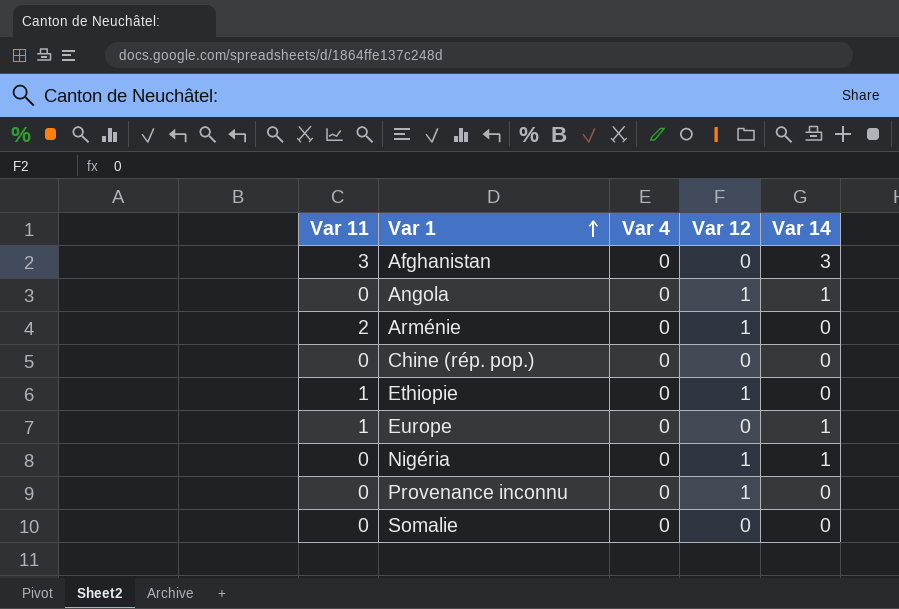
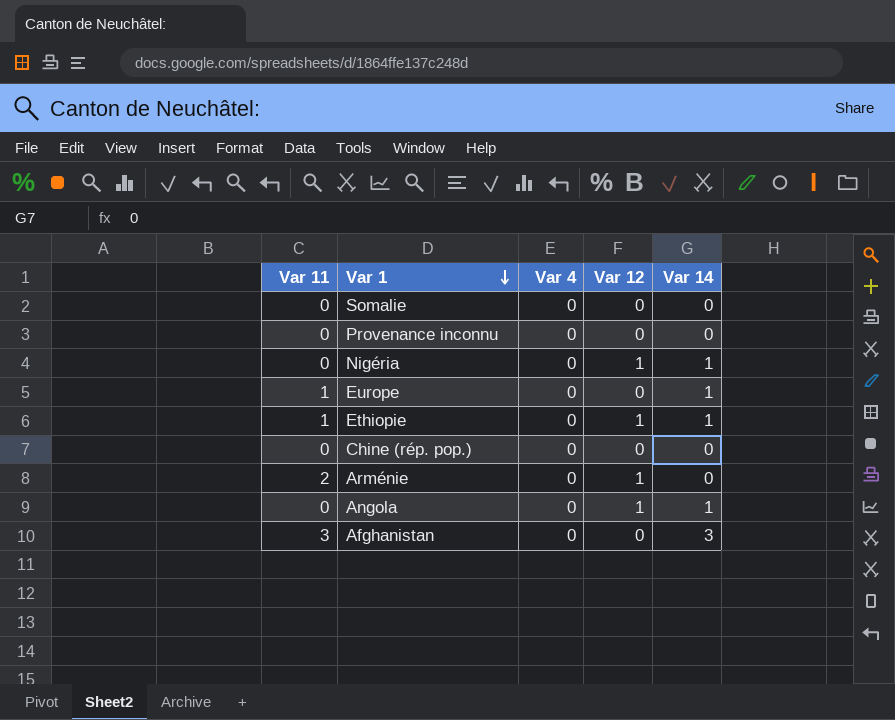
row order: Var 1 ascending -> Var 1 descending
Provenance inconnu | Var 12: 1 -> 0
Ethiopie | Var 14: 0 -> 1

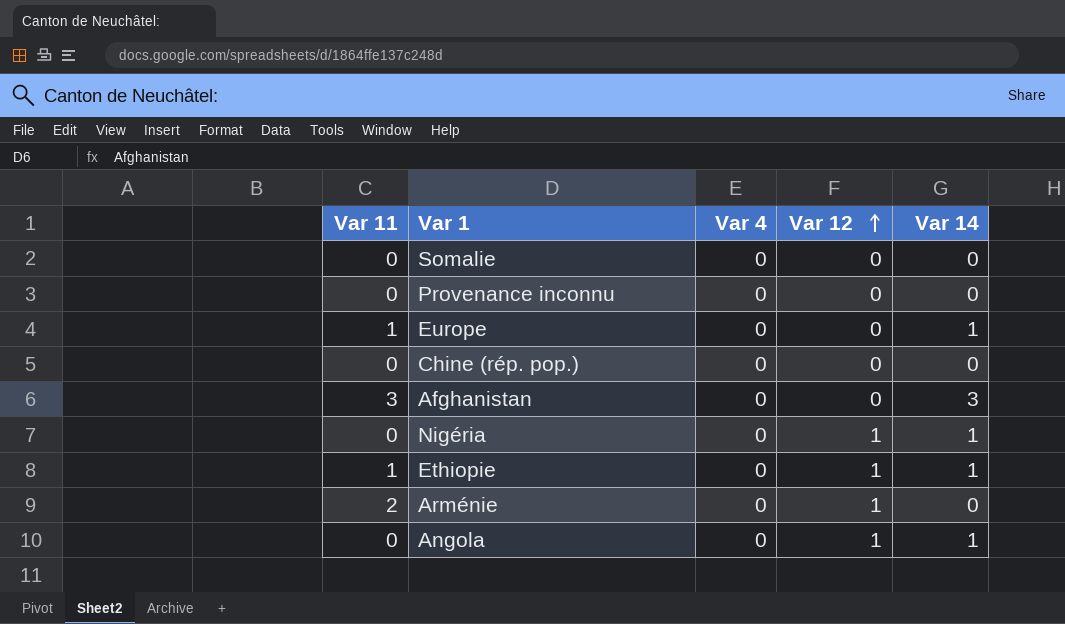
row order: Var 1 descending -> Var 12 ascending

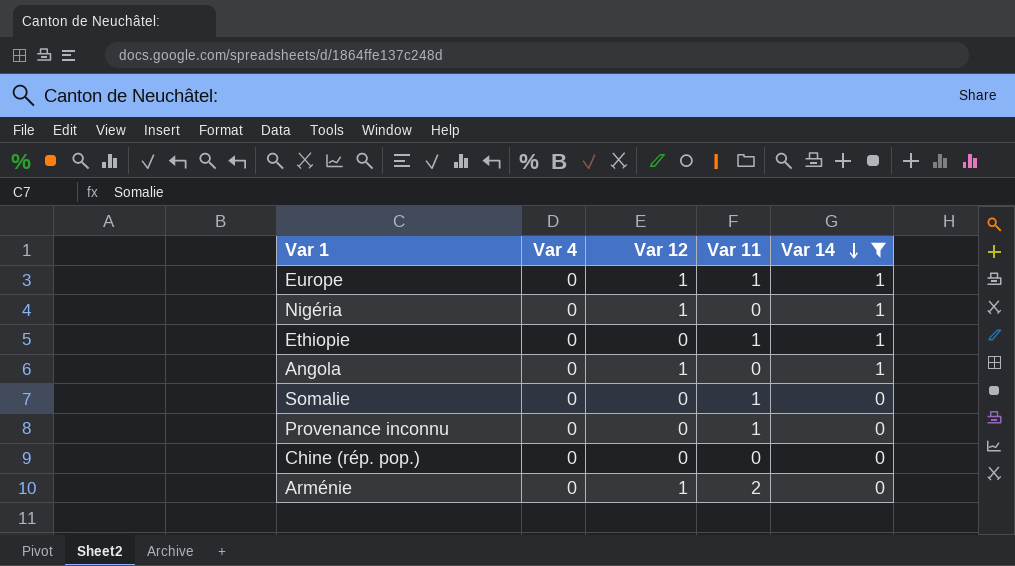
filter: none -> Var 14 != 3
row order: Var 12 ascending -> Var 14 descending
column Var 11 | position: 1 -> 4
Europe | Var 12: 0 -> 1
Ethiopie | Var 12: 1 -> 0
Somalie | Var 11: 0 -> 1
Provenance inconnu | Var 11: 0 -> 1

